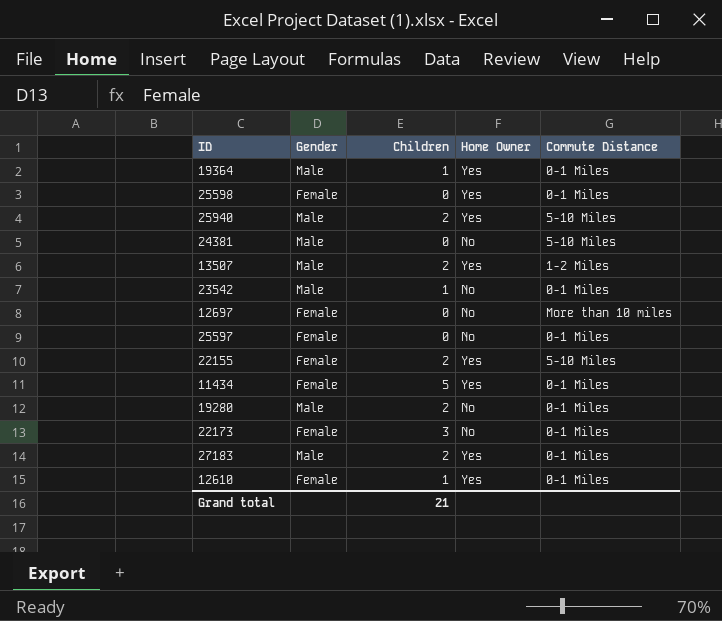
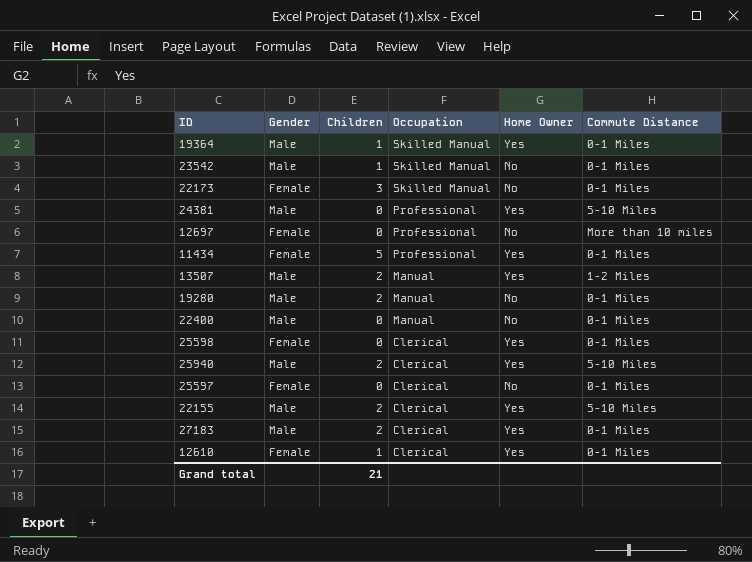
row order: none -> Occupation descending
column Occupation | position: none -> 4
24381 | Home Owner: No -> Yes
row 22400: none -> Male | 0 | Manual | No | 0-1 Miles
22155 | Gender: Female -> Male

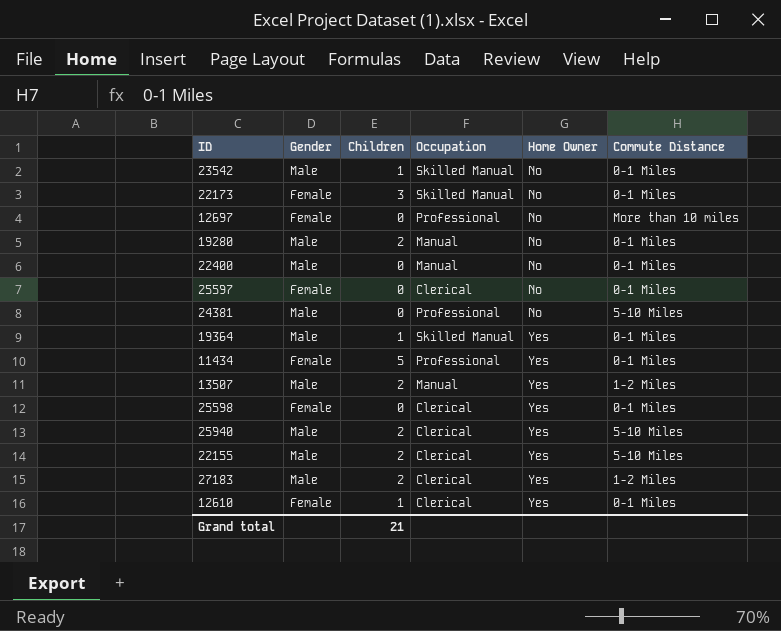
row order: Occupation descending -> Home Owner ascending
24381 | Home Owner: Yes -> No
27183 | Commute Distance: 0-1 Miles -> 1-2 Miles

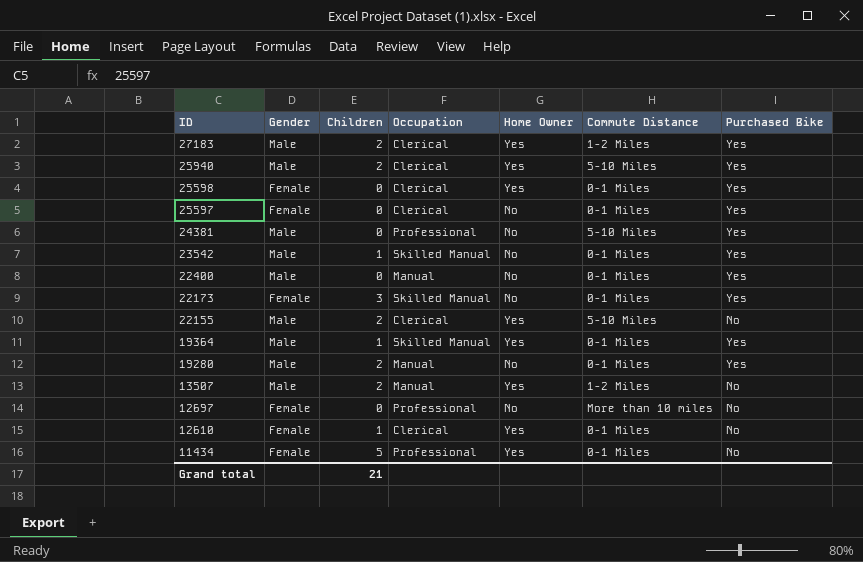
row order: Home Owner ascending -> ID descending
column Purchased Bike | position: none -> 7

